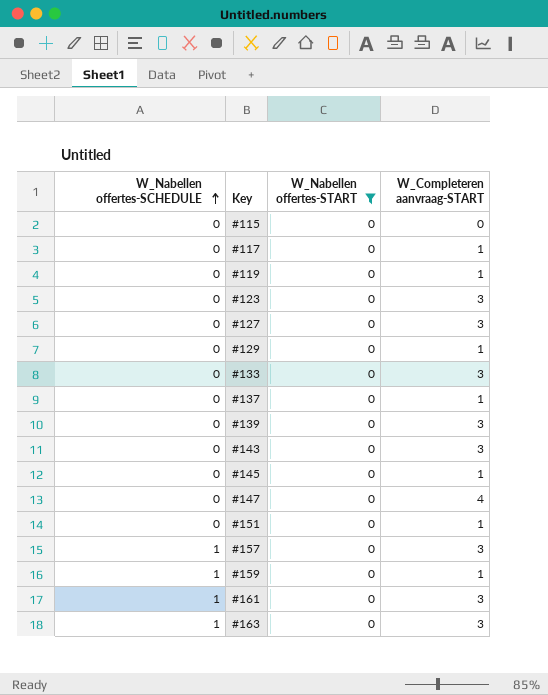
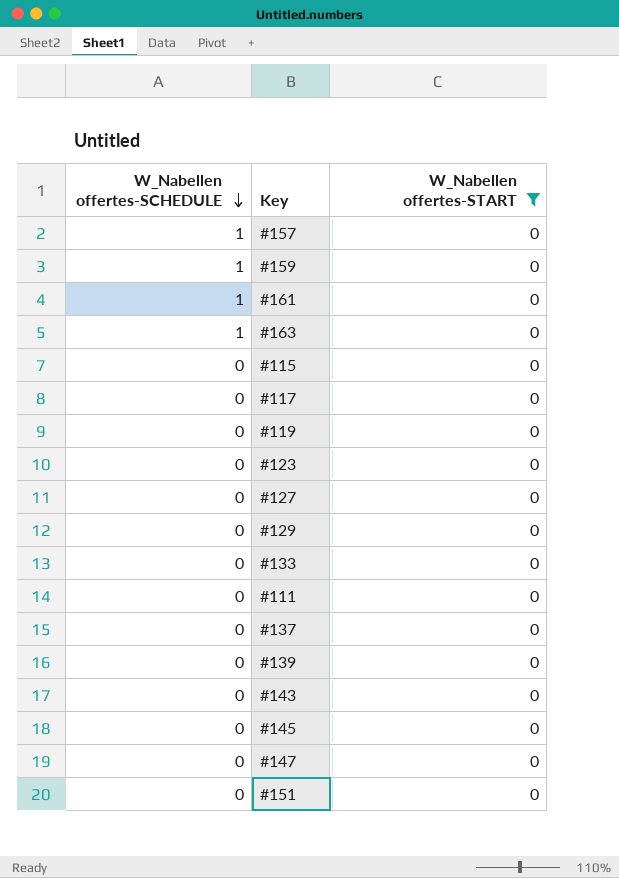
row order: W_Nabellen offertes-SCHEDULE ascending -> W_Nabellen offertes-SCHEDULE descending
column W_Completeren aanvraag-START | position: 4 -> none
row #111: none -> 0 | 0

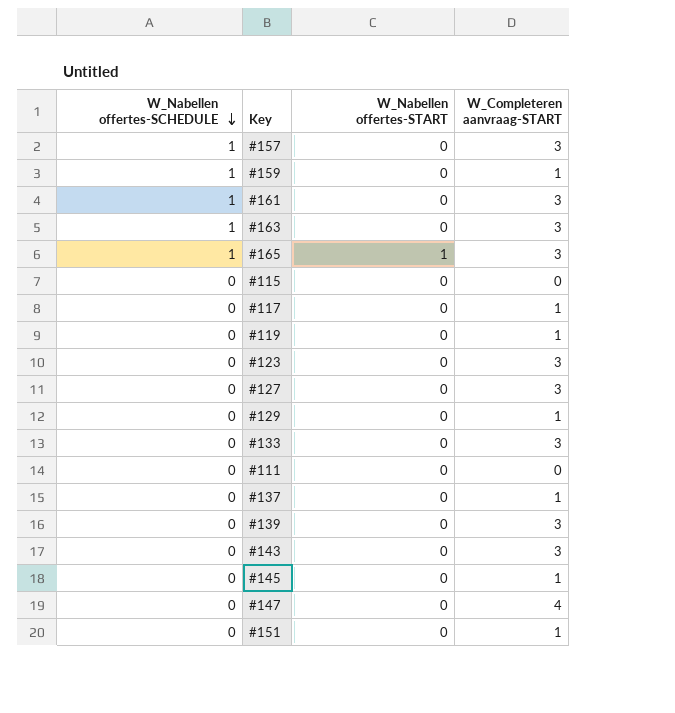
filter: W_Nabellen offertes-START = 0 -> none
column W_Completeren aanvraag-START | position: none -> 4

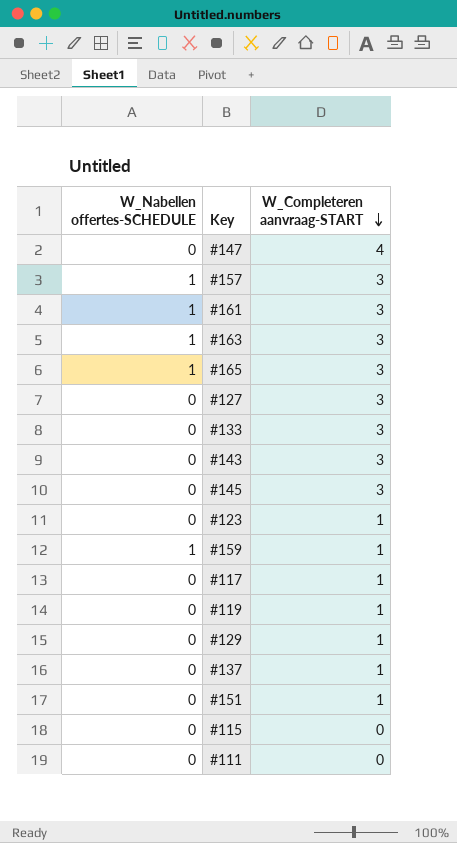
row order: W_Nabellen offertes-SCHEDULE descending -> W_Completeren aanvraag-START descending
column W_Nabellen offertes-START | position: 3 -> none
row #139: 0 | 0 | 3 -> none
#145 | W_Completeren aanvraag-START: 1 -> 3
#123 | W_Completeren aanvraag-START: 3 -> 1

